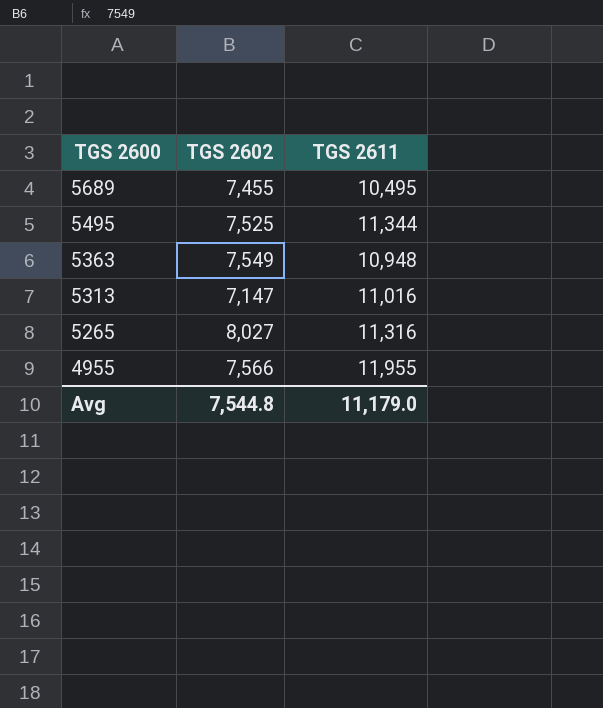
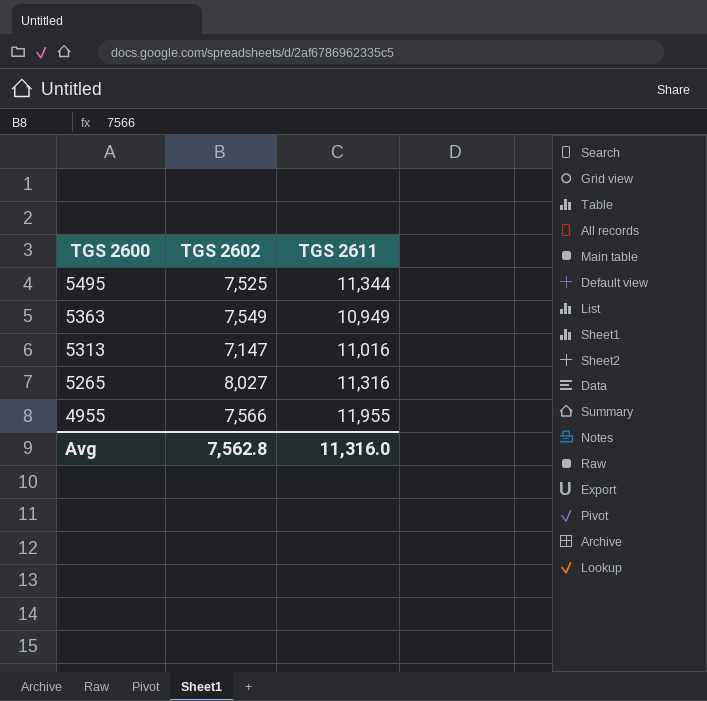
row 5689: 7,455 | 10,495 -> none
5363 | TGS 2611: 10,948 -> 10,949
Avg | TGS 2602: 7,544.8 -> 7,562.8
Avg | TGS 2611: 11,179.0 -> 11,316.0

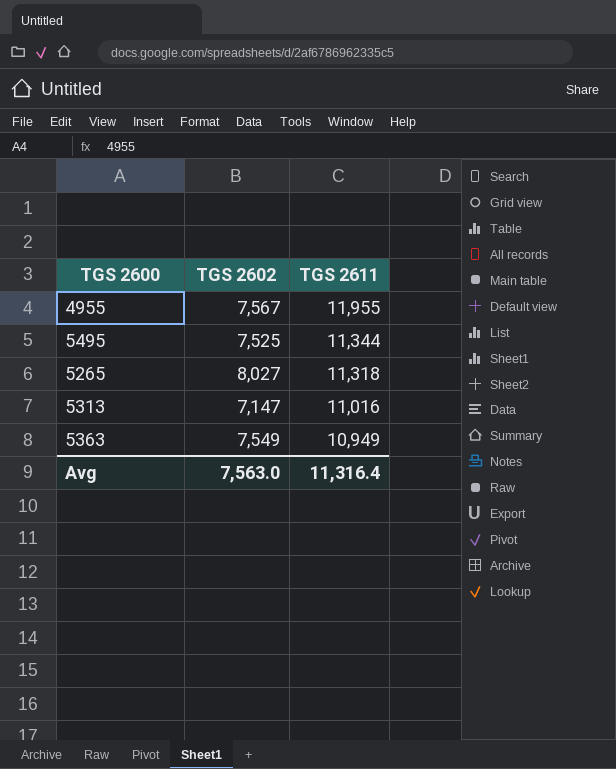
row order: TGS 2600 descending -> TGS 2611 descending
4955 | TGS 2602: 7,566 -> 7,567
5265 | TGS 2611: 11,316 -> 11,318
Avg | TGS 2602: 7,562.8 -> 7,563.0
Avg | TGS 2611: 11,316.0 -> 11,316.4

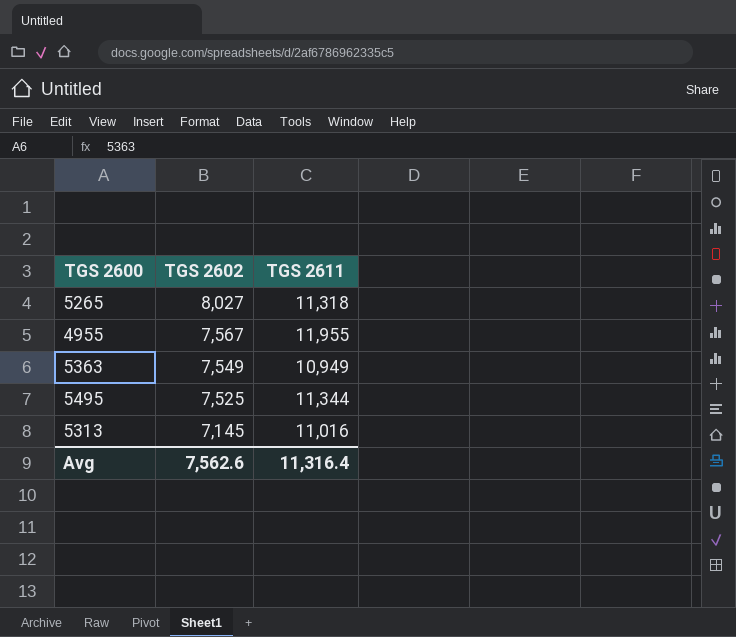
row order: TGS 2611 descending -> TGS 2602 descending
5313 | TGS 2602: 7,147 -> 7,145
Avg | TGS 2602: 7,563.0 -> 7,562.6

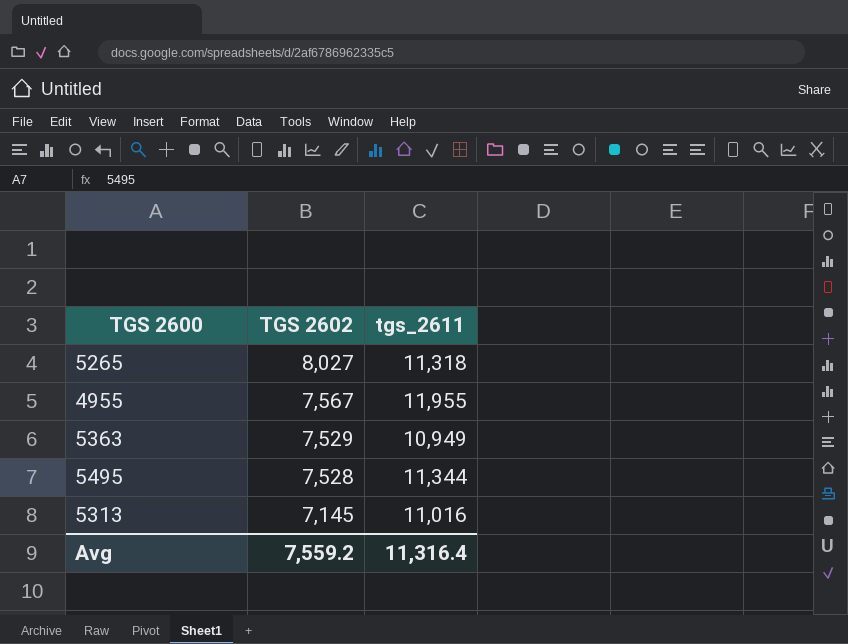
column name: TGS 2611 -> tgs_2611
5363 | TGS 2602: 7,549 -> 7,529
5495 | TGS 2602: 7,525 -> 7,528
Avg | TGS 2602: 7,562.6 -> 7,559.2

